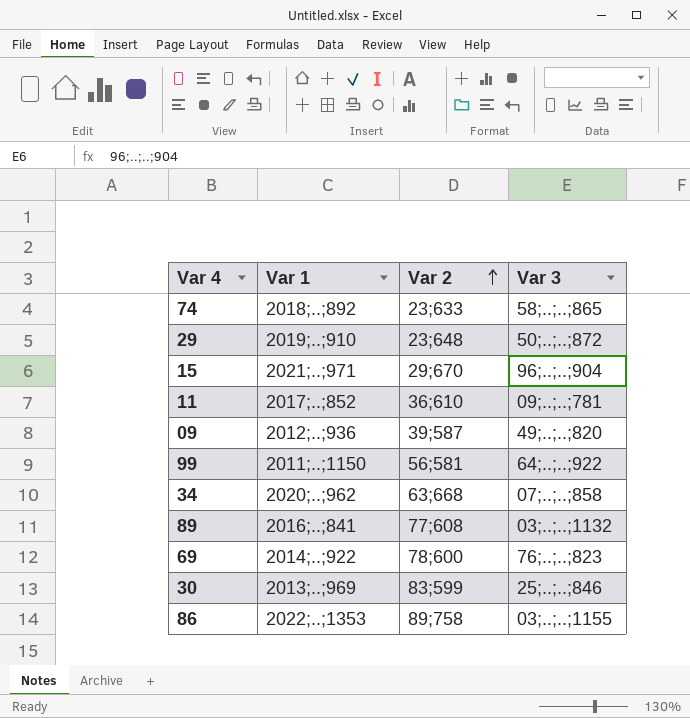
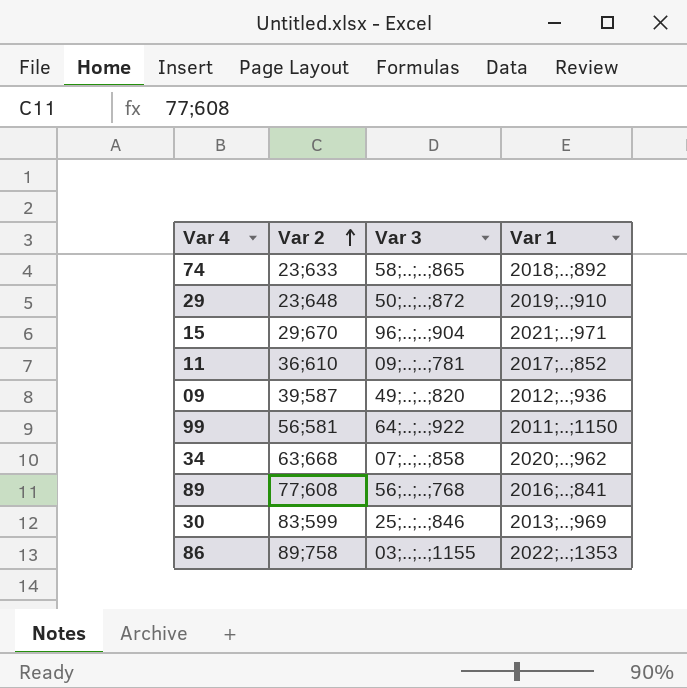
column Var 1 | position: 2 -> 4
row 69: 2014;..;922 | 78;600 | 76;..;..;823 -> none
89 | Var 3: 03;..;..;1132 -> 56;..;..;768

